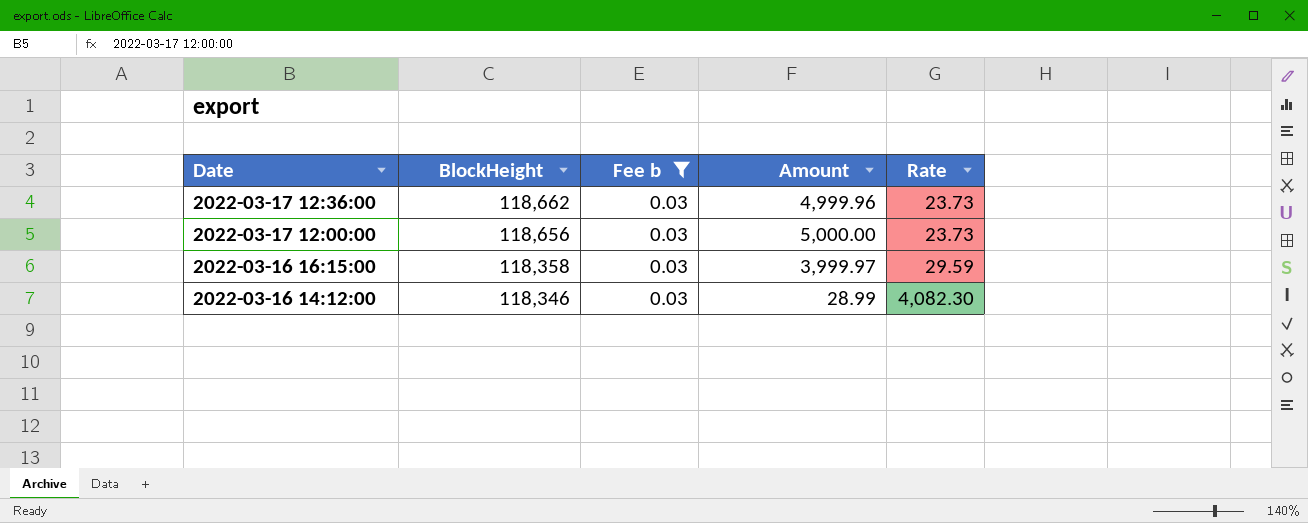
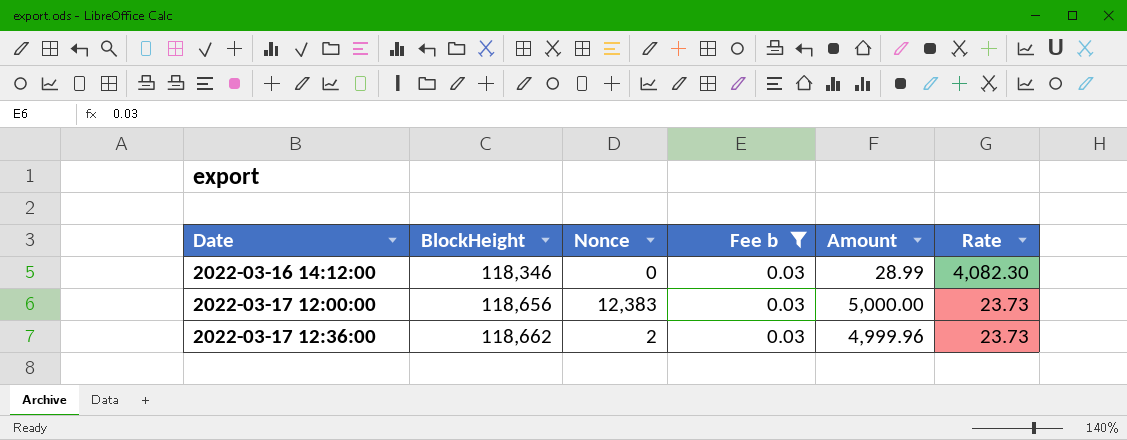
row order: Date descending -> Date ascending
column Nonce | position: none -> 3
row 2022-03-16 16:15:00: 118,358 | 0.03 | 3,999.97 | 29.59 -> none

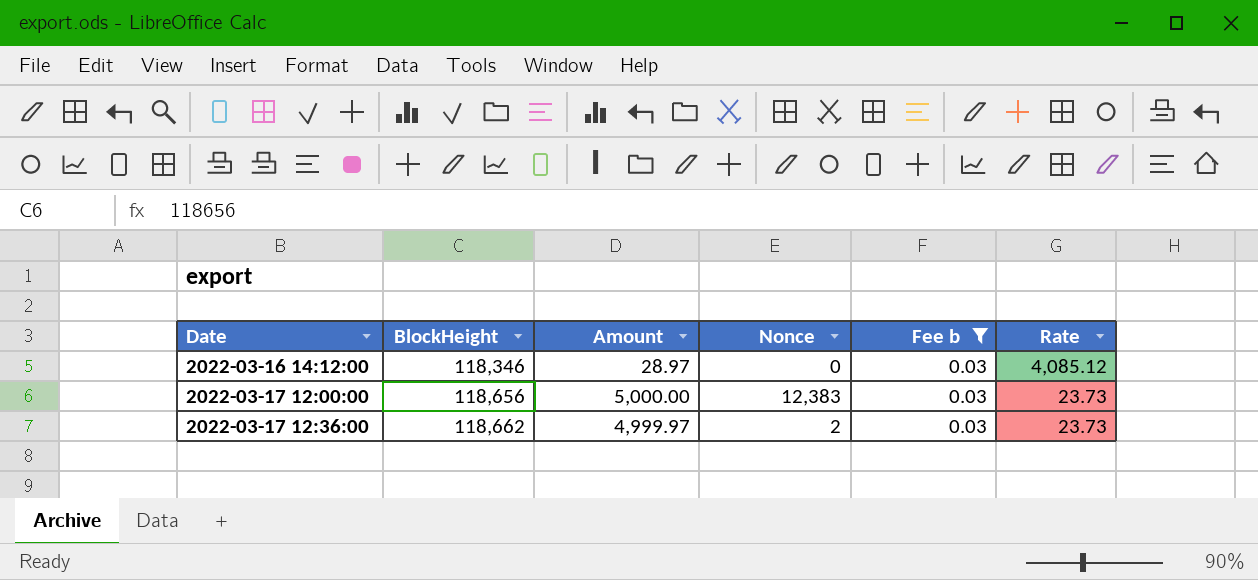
column Amount | position: 5 -> 3
2022-03-16 14:12:00 | Amount: 28.99 -> 28.97
2022-03-16 14:12:00 | Rate: 4,082.30 -> 4,085.12
2022-03-17 12:36:00 | Amount: 4,999.96 -> 4,999.97

